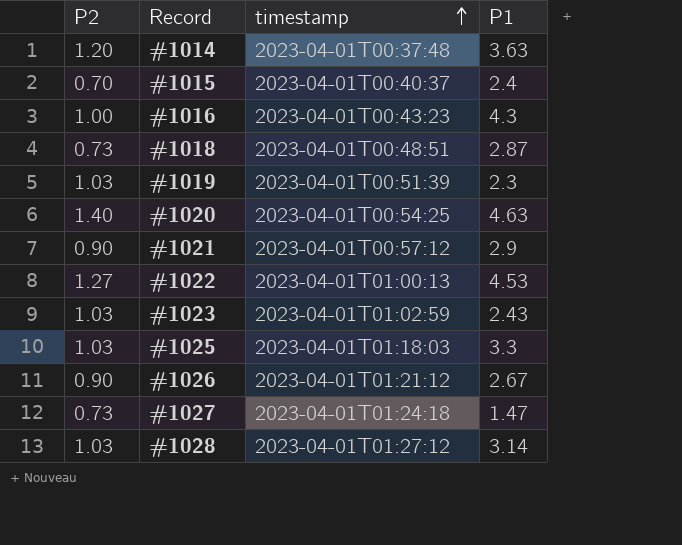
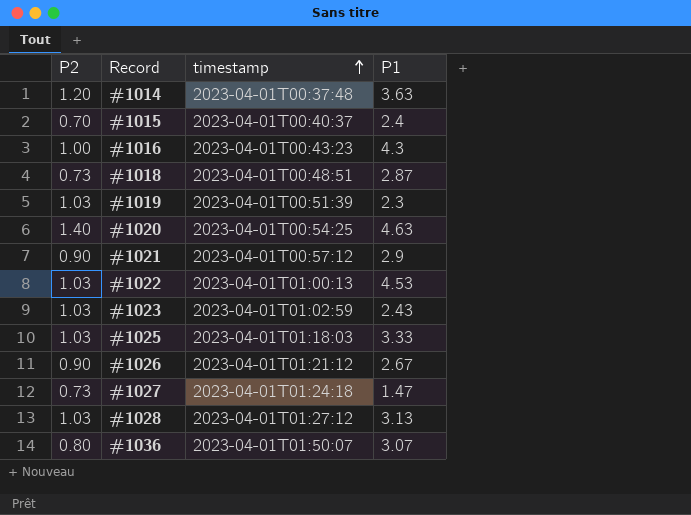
#1022 | P2: 1.27 -> 1.03
#1025 | P1: 3.3 -> 3.33
#1028 | P1: 3.14 -> 3.13
row #1036: none -> 0.80 | 2023-04-01T01:50:07 | 3.07

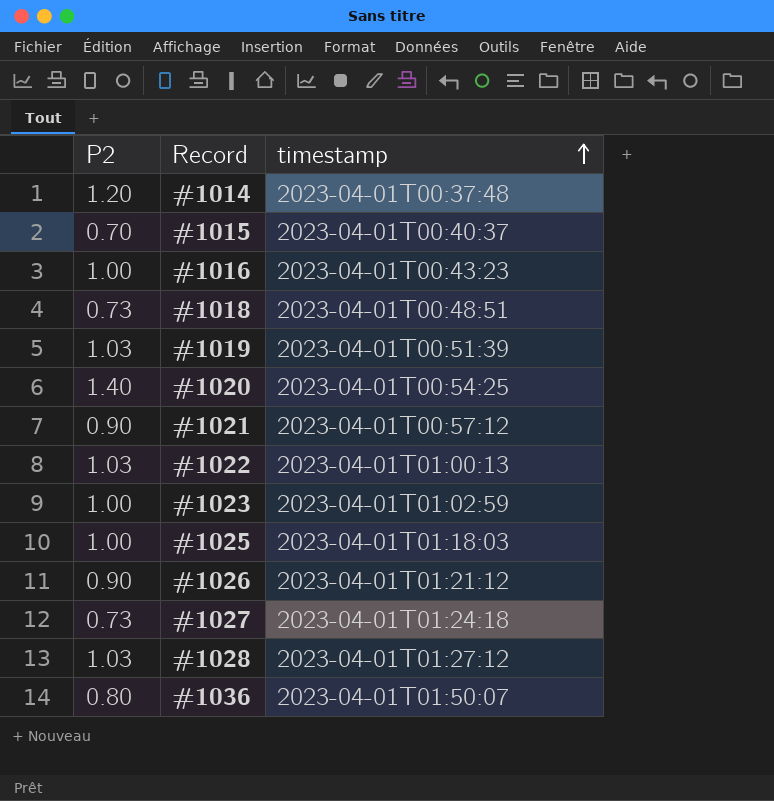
column P1 | position: 4 -> none
#1023 | P2: 1.03 -> 1.00
#1025 | P2: 1.03 -> 1.00

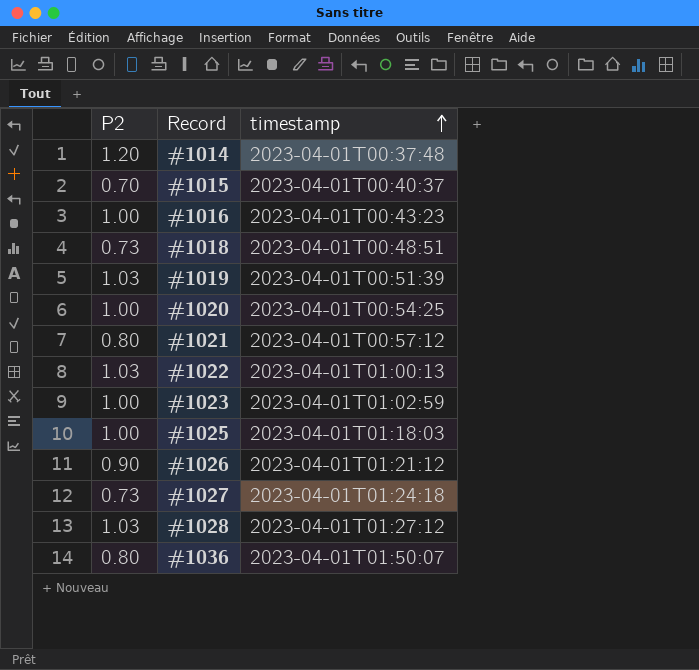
#1020 | P2: 1.40 -> 1.00
#1021 | P2: 0.90 -> 0.80

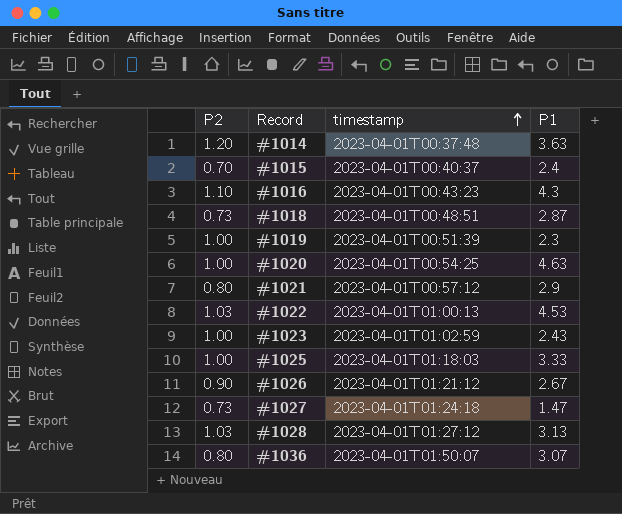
column P1 | position: none -> 4
#1016 | P2: 1.00 -> 1.10
#1019 | P2: 1.03 -> 1.00

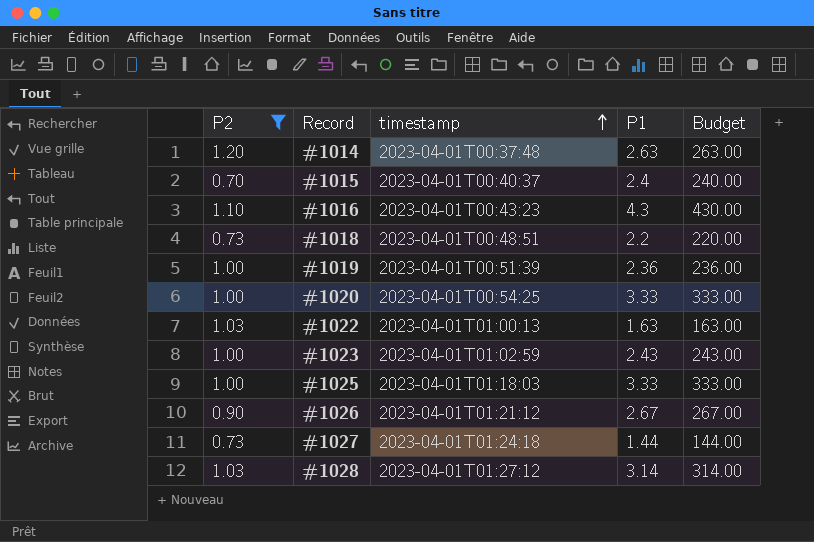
filter: none -> P2 != 0.80
column Budget | formula: none -> [P1] * 100
#1014 | P1: 3.63 -> 2.63
#1018 | P1: 2.87 -> 2.2
#1019 | P1: 2.3 -> 2.36
#1020 | P1: 4.63 -> 3.33
#1022 | P1: 4.53 -> 1.63
#1027 | P1: 1.47 -> 1.44
#1028 | P1: 3.13 -> 3.14

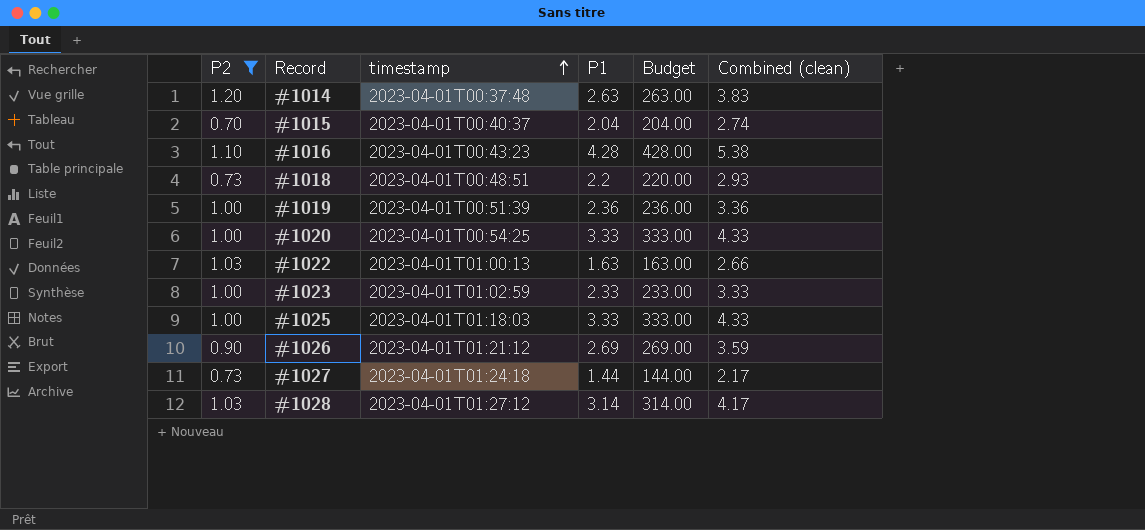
column Combined (clean) | formula: none -> [P2] + [P1]
#1015 | P1: 2.4 -> 2.04
#1015 | Budget: 240.00 -> 204.00
#1016 | P1: 4.3 -> 4.28
#1016 | Budget: 430.00 -> 428.00
#1023 | P1: 2.43 -> 2.33
#1023 | Budget: 243.00 -> 233.00
#1026 | P1: 2.67 -> 2.69
#1026 | Budget: 267.00 -> 269.00

